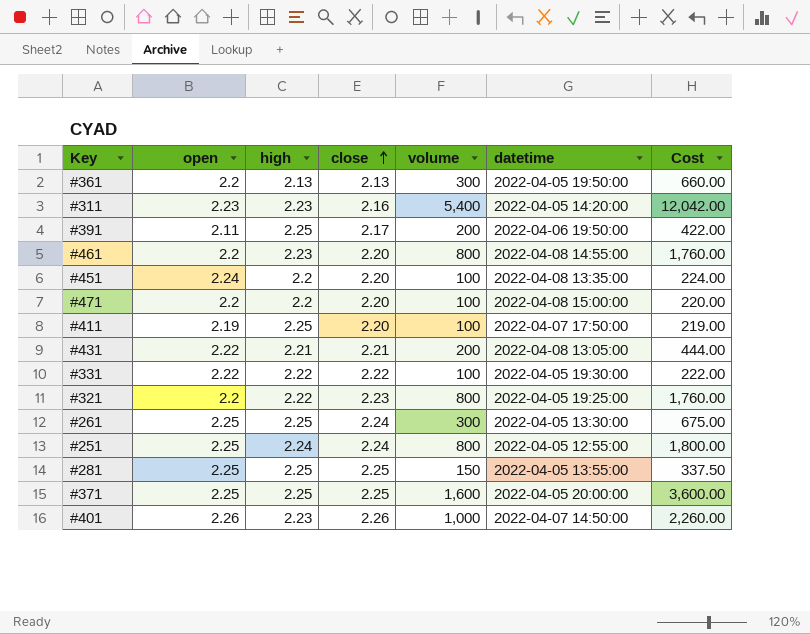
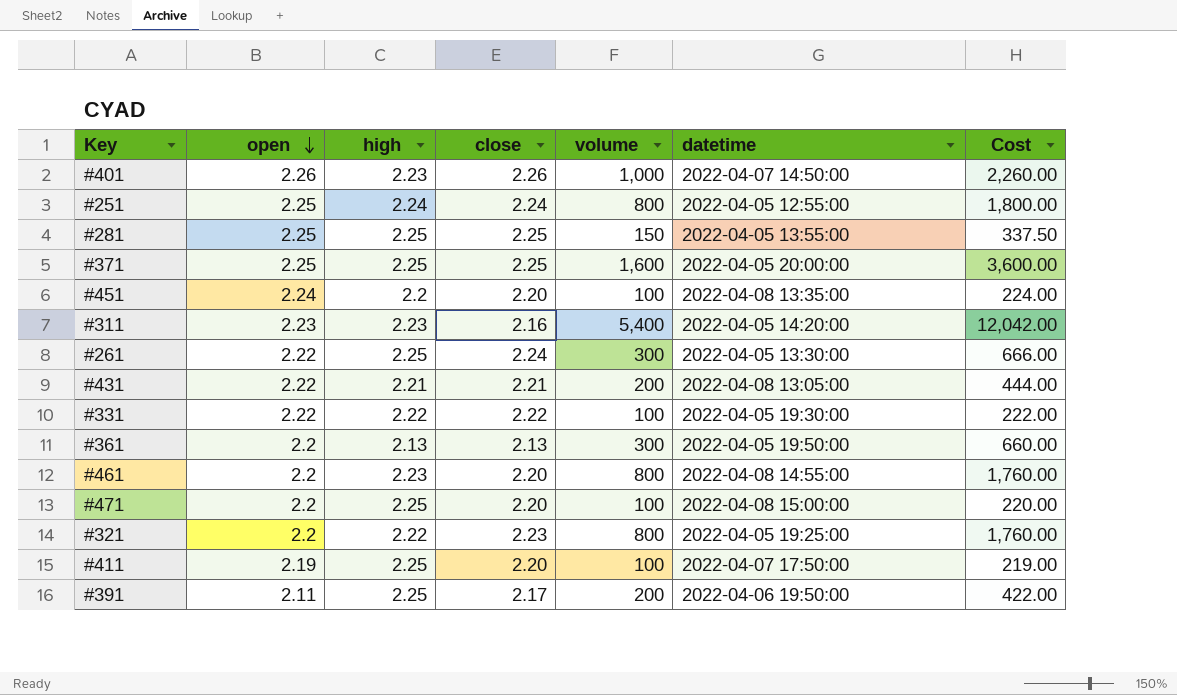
row order: close ascending -> open descending
#261 | open: 2.25 -> 2.22
#261 | Cost: 675.00 -> 666.00
#471 | high: 2.2 -> 2.25

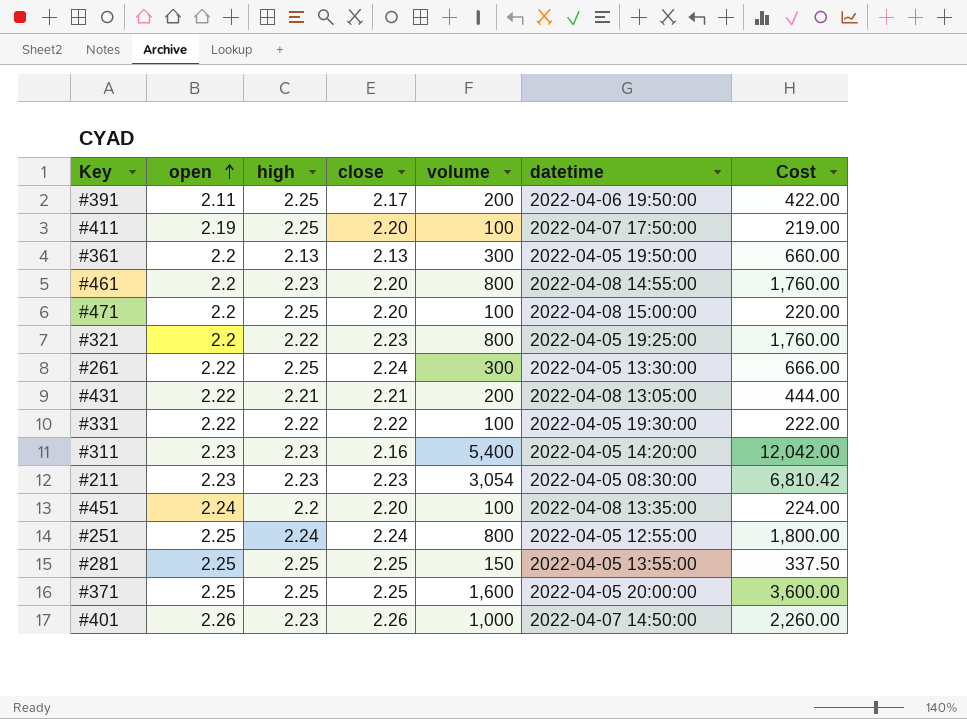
row order: open descending -> open ascending
row #211: none -> 2.23 | 2.23 | 2.23 | 3,054 | 2022-04-05 08:30:00 | 6,810.42

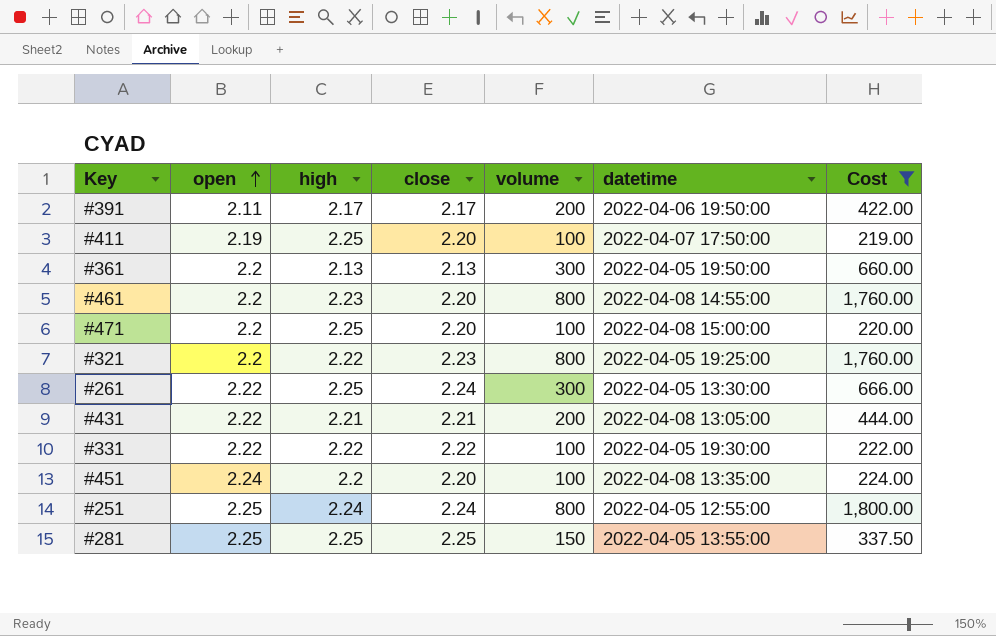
filter: none -> Cost <= 1,800.00
#391 | high: 2.25 -> 2.17

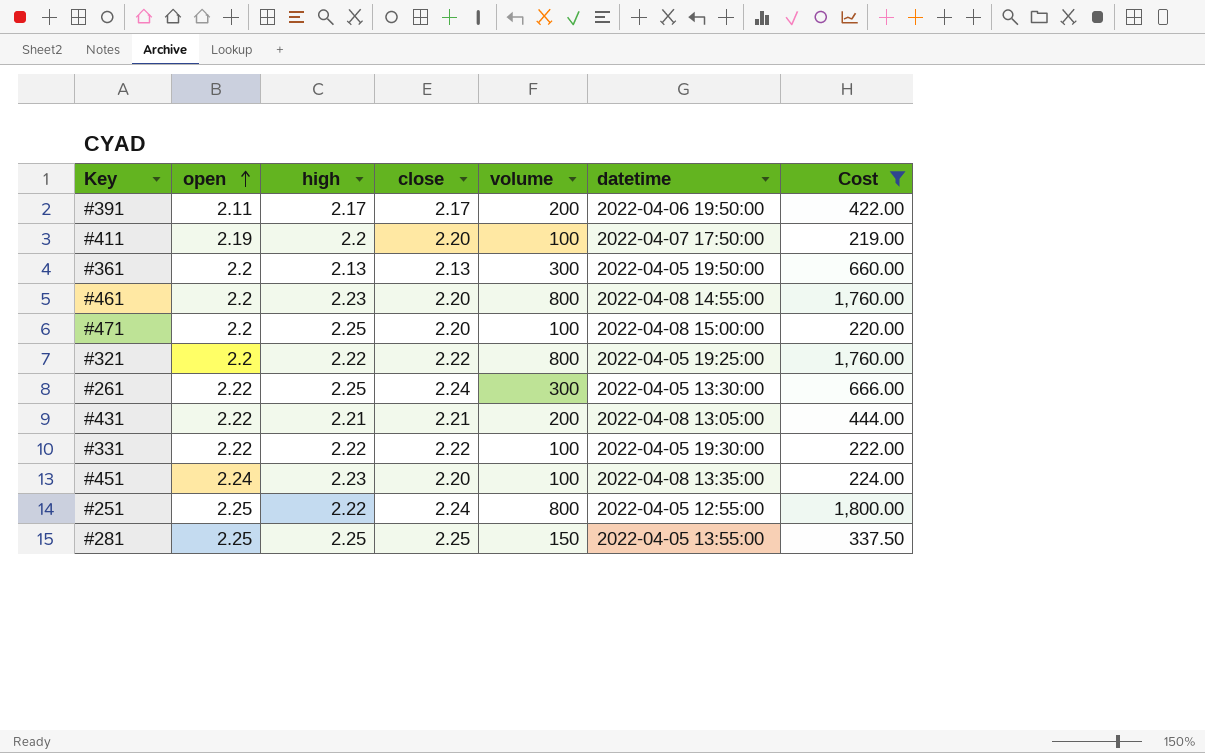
#411 | high: 2.25 -> 2.2
#321 | close: 2.23 -> 2.22
#451 | high: 2.2 -> 2.23
#251 | high: 2.24 -> 2.22

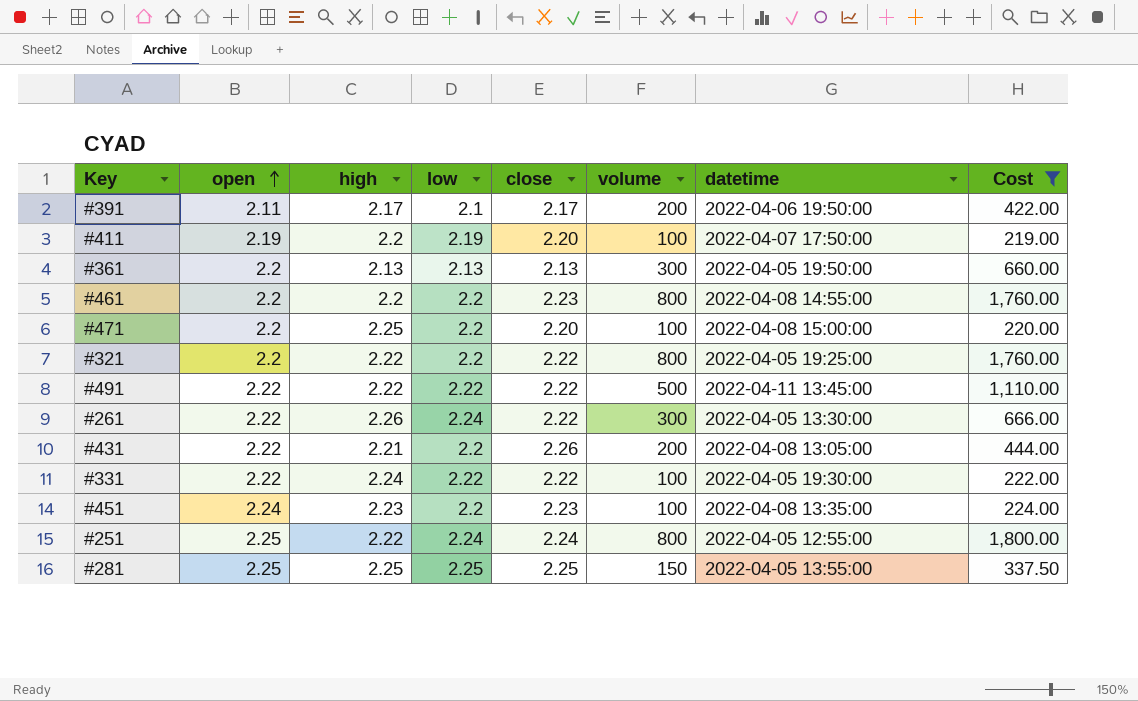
column low | position: none -> 4
#461 | high: 2.23 -> 2.2
#461 | close: 2.20 -> 2.23
row #491: none -> 2.22 | 2.22 | 2.22 | 2.22 | 500 | 2022-04-11 13:45:00 | 1,110.00
#261 | high: 2.25 -> 2.26
#261 | close: 2.24 -> 2.22
#431 | close: 2.21 -> 2.26
#331 | high: 2.22 -> 2.24
#451 | close: 2.20 -> 2.23

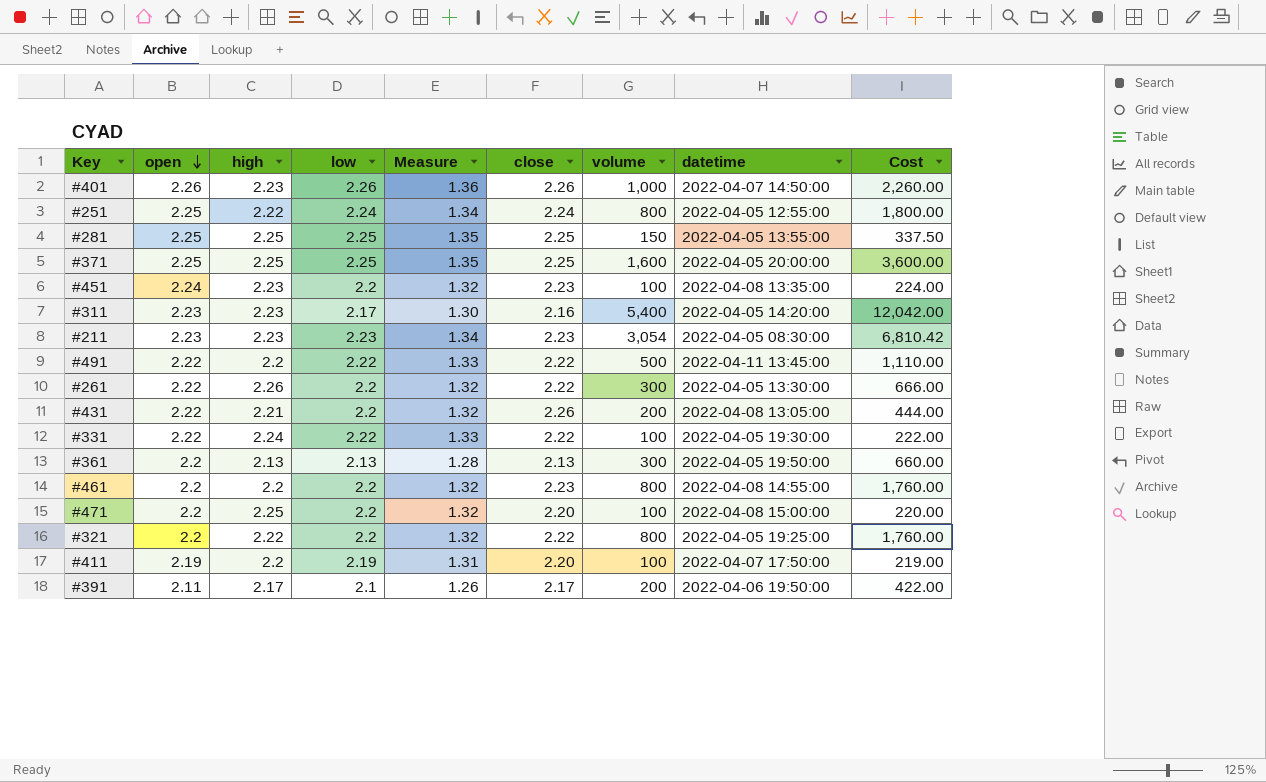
filter: Cost <= 1,800.00 -> none
row order: open ascending -> open descending
column Measure | formula: none -> [low] * 0.6
#491 | high: 2.22 -> 2.2
#261 | low: 2.24 -> 2.2

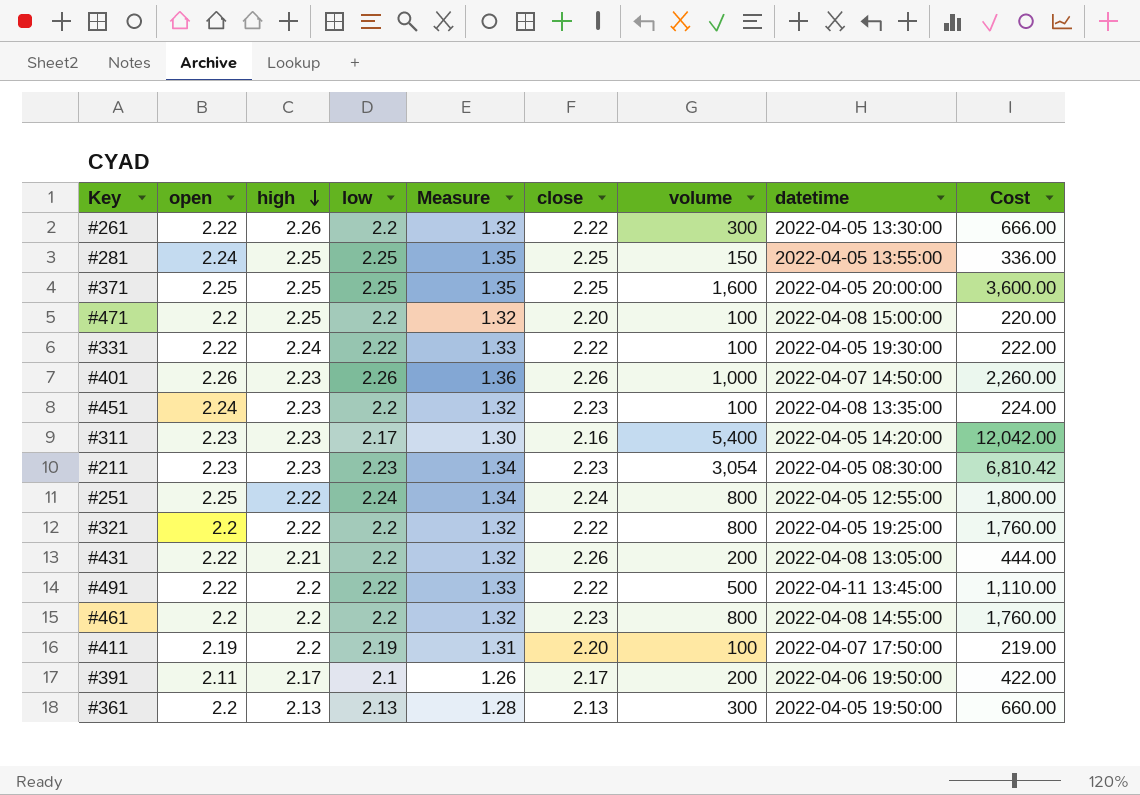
row order: open descending -> high descending
#281 | open: 2.25 -> 2.24
#281 | Cost: 337.50 -> 336.00

